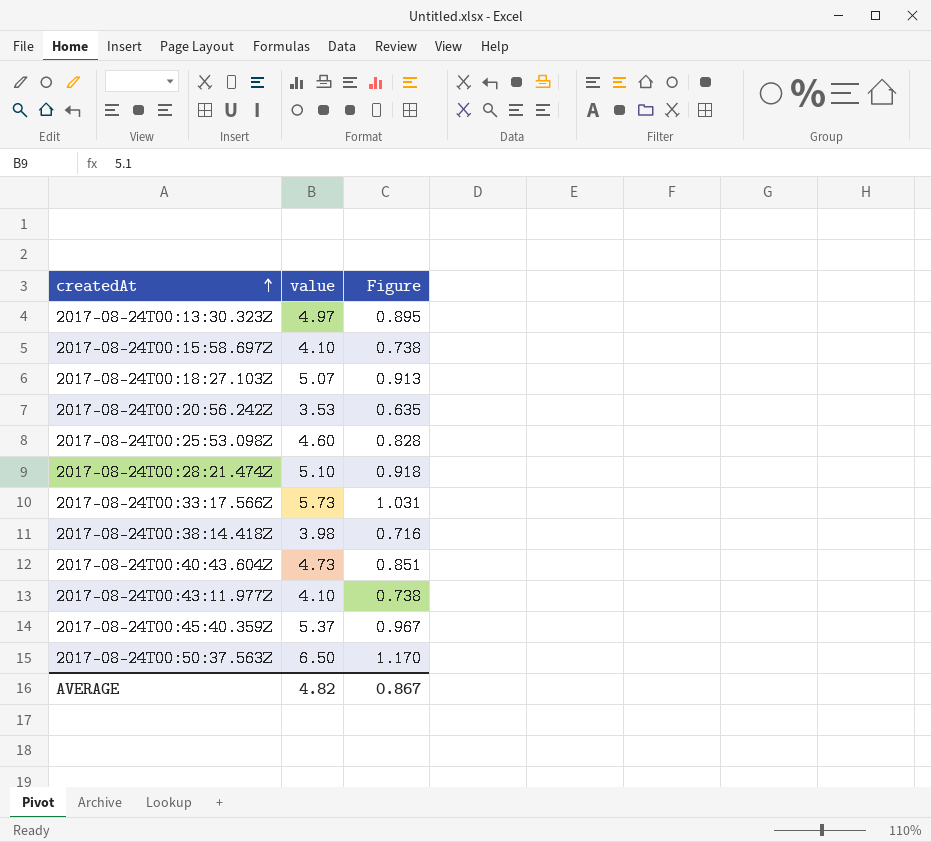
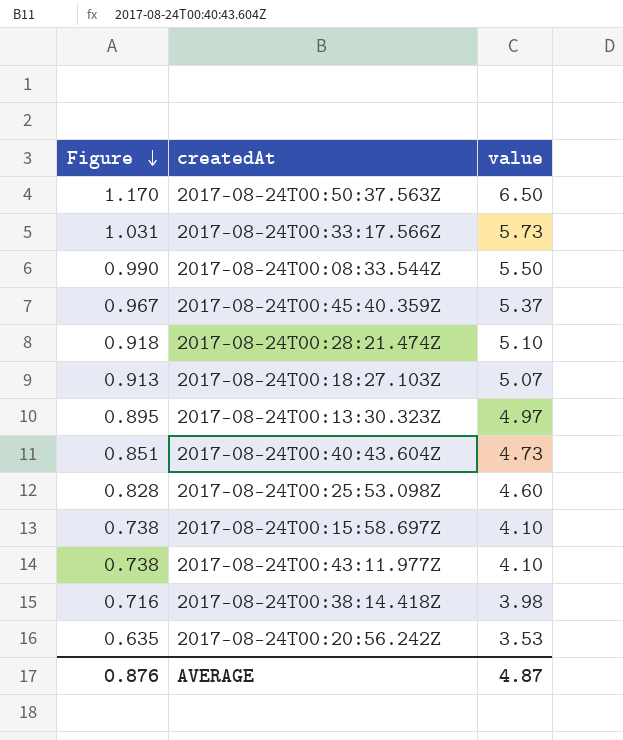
row order: createdAt ascending -> Figure descending
column Figure | position: 3 -> 1
row 2017-08-24T00:08:33.544Z: none -> 0.990 | 5.50
AVERAGE | Figure: 0.867 -> 0.876
AVERAGE | value: 4.82 -> 4.87

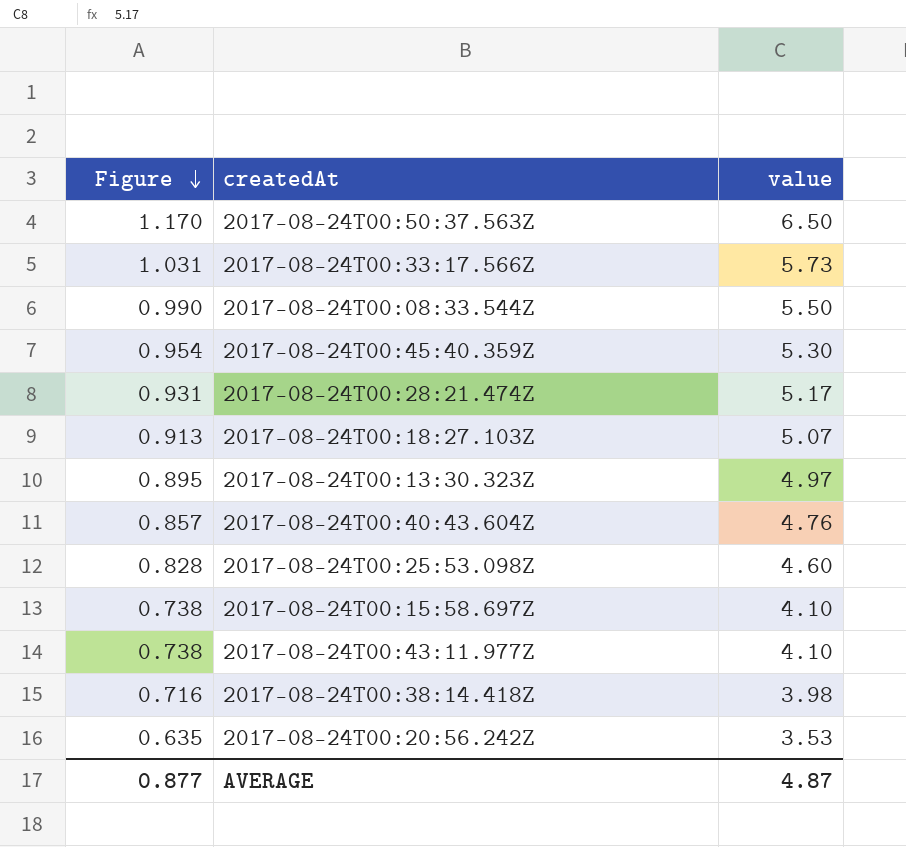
2017-08-24T00:45:40.359Z | Figure: 0.967 -> 0.954
2017-08-24T00:45:40.359Z | value: 5.37 -> 5.30
2017-08-24T00:28:21.474Z | Figure: 0.918 -> 0.931
2017-08-24T00:28:21.474Z | value: 5.10 -> 5.17
2017-08-24T00:40:43.604Z | Figure: 0.851 -> 0.857
2017-08-24T00:40:43.604Z | value: 4.73 -> 4.76
AVERAGE | Figure: 0.876 -> 0.877

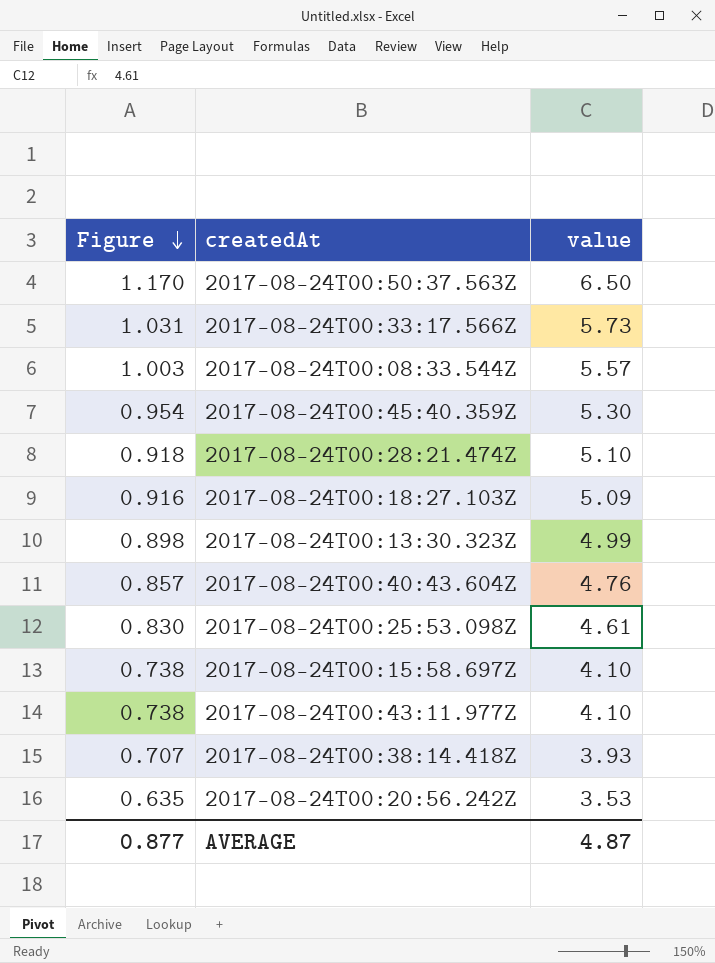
2017-08-24T00:08:33.544Z | Figure: 0.990 -> 1.003
2017-08-24T00:08:33.544Z | value: 5.50 -> 5.57
2017-08-24T00:28:21.474Z | Figure: 0.931 -> 0.918
2017-08-24T00:28:21.474Z | value: 5.17 -> 5.10
2017-08-24T00:18:27.103Z | Figure: 0.913 -> 0.916
2017-08-24T00:18:27.103Z | value: 5.07 -> 5.09
2017-08-24T00:13:30.323Z | Figure: 0.895 -> 0.898
2017-08-24T00:13:30.323Z | value: 4.97 -> 4.99
2017-08-24T00:25:53.098Z | Figure: 0.828 -> 0.830
2017-08-24T00:25:53.098Z | value: 4.60 -> 4.61
2017-08-24T00:38:14.418Z | Figure: 0.716 -> 0.707
2017-08-24T00:38:14.418Z | value: 3.98 -> 3.93

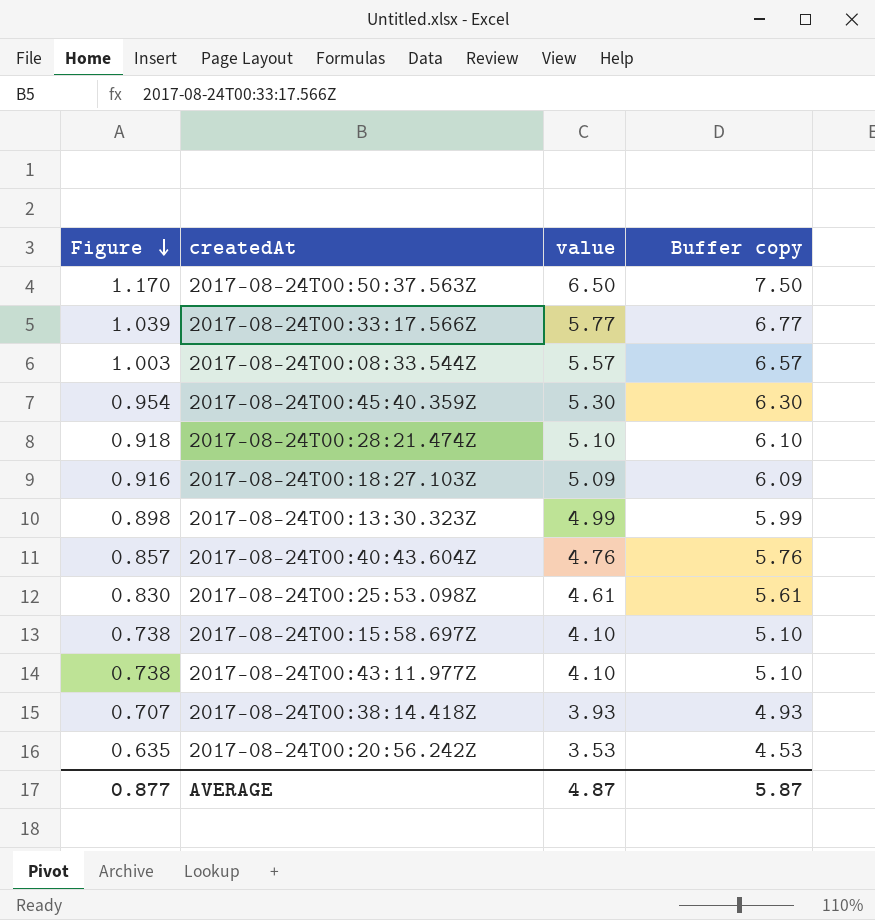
column Buffer copy | formula: none -> [value] + 1
2017-08-24T00:33:17.566Z | Figure: 1.031 -> 1.039
2017-08-24T00:33:17.566Z | value: 5.73 -> 5.77

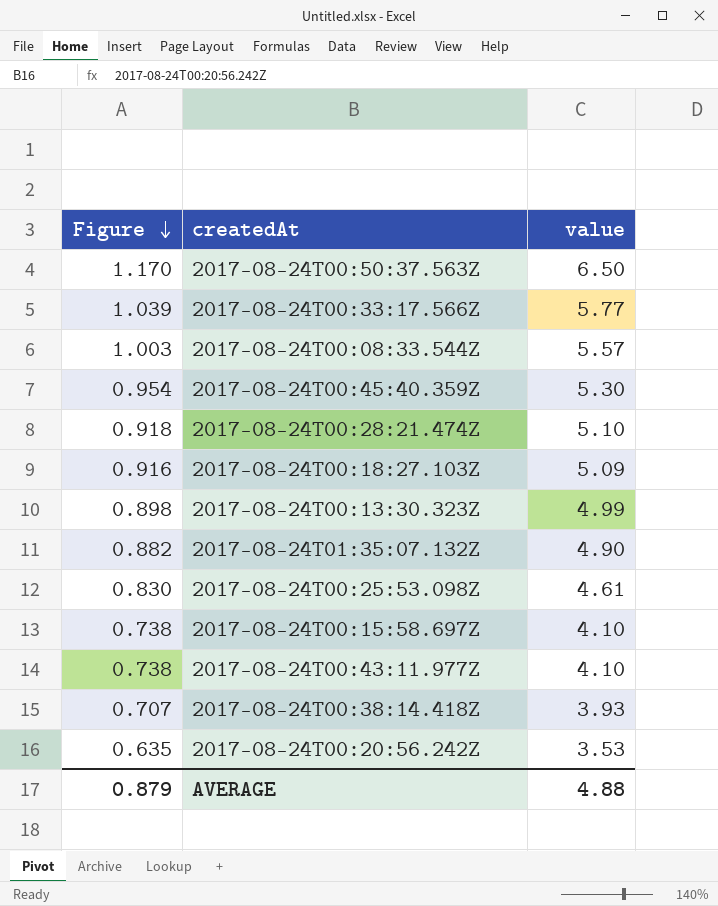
column Buffer copy | formula: [value] + 1 -> none
row 2017-08-24T00:40:43.604Z: 0.857 | 4.76 | 5.76 -> none
row 2017-08-24T01:35:07.132Z: none -> 0.882 | 4.90
AVERAGE | Figure: 0.877 -> 0.879
AVERAGE | value: 4.87 -> 4.88

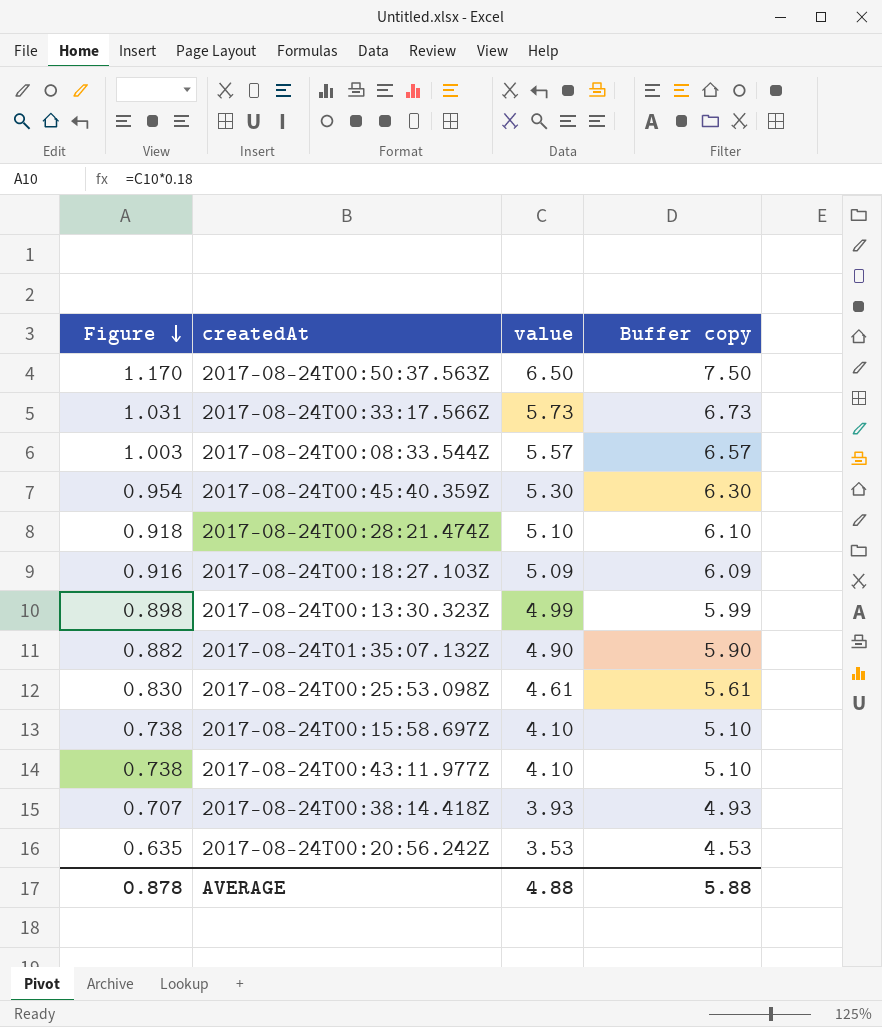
column Buffer copy | formula: none -> [value] + 1
2017-08-24T00:33:17.566Z | Figure: 1.039 -> 1.031
2017-08-24T00:33:17.566Z | value: 5.77 -> 5.73
AVERAGE | Figure: 0.879 -> 0.878

